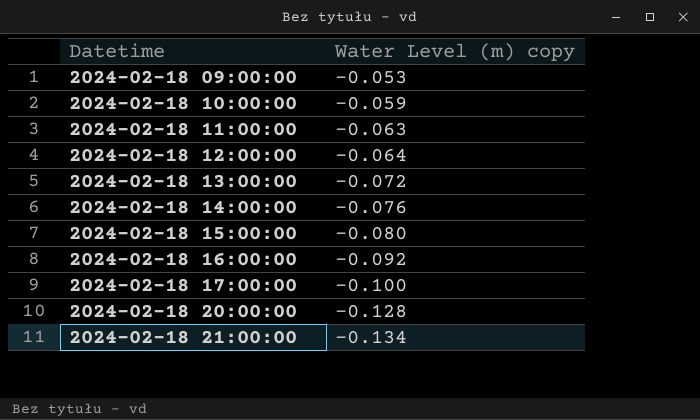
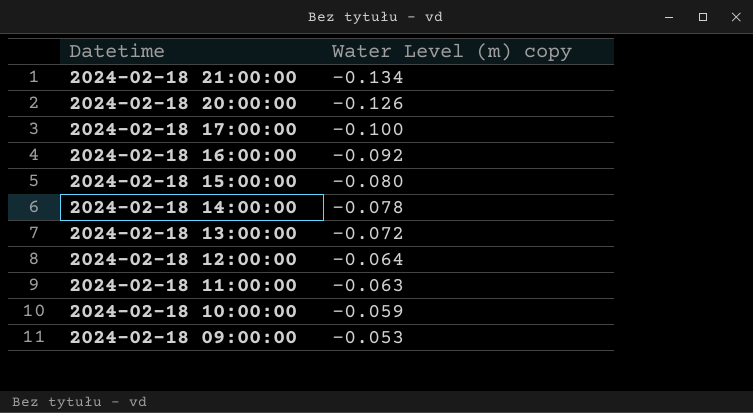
row order: Datetime ascending -> Datetime descending
2024-02-18 20:00:00 | Water Level (m) copy: -0.128 -> -0.126
2024-02-18 14:00:00 | Water Level (m) copy: -0.076 -> -0.078

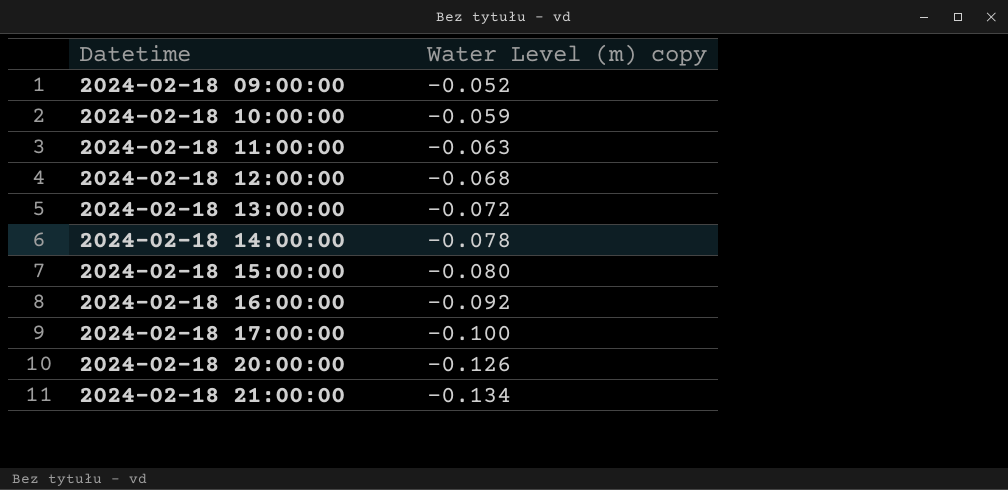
row order: Datetime descending -> Datetime ascending
2024-02-18 09:00:00 | Water Level (m) copy: -0.053 -> -0.052
2024-02-18 12:00:00 | Water Level (m) copy: -0.064 -> -0.068

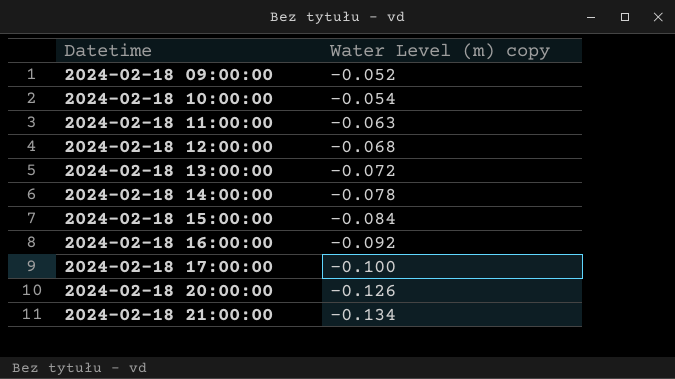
2024-02-18 10:00:00 | Water Level (m) copy: -0.059 -> -0.054
2024-02-18 15:00:00 | Water Level (m) copy: -0.080 -> -0.084

